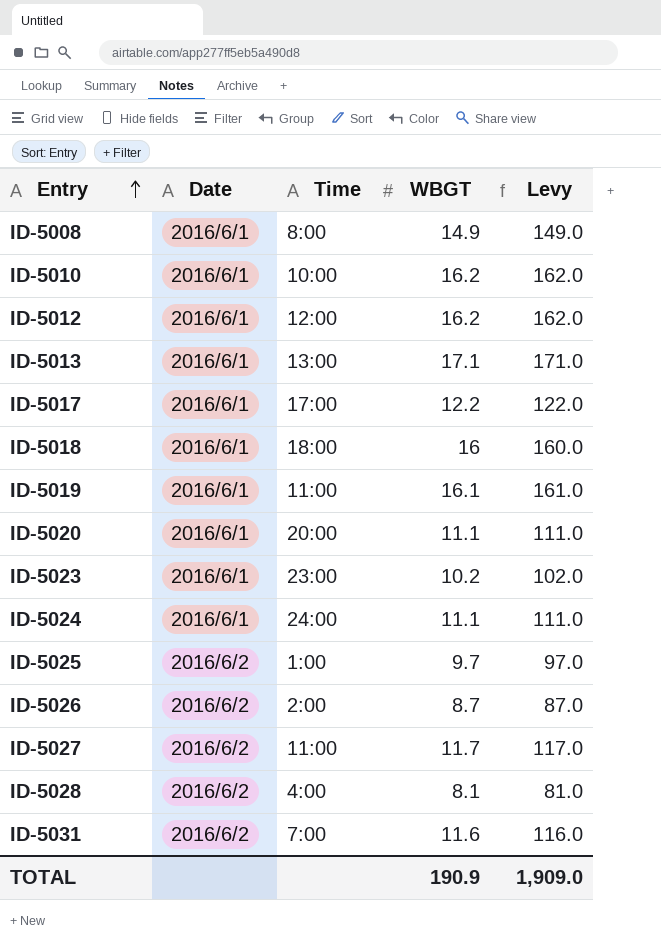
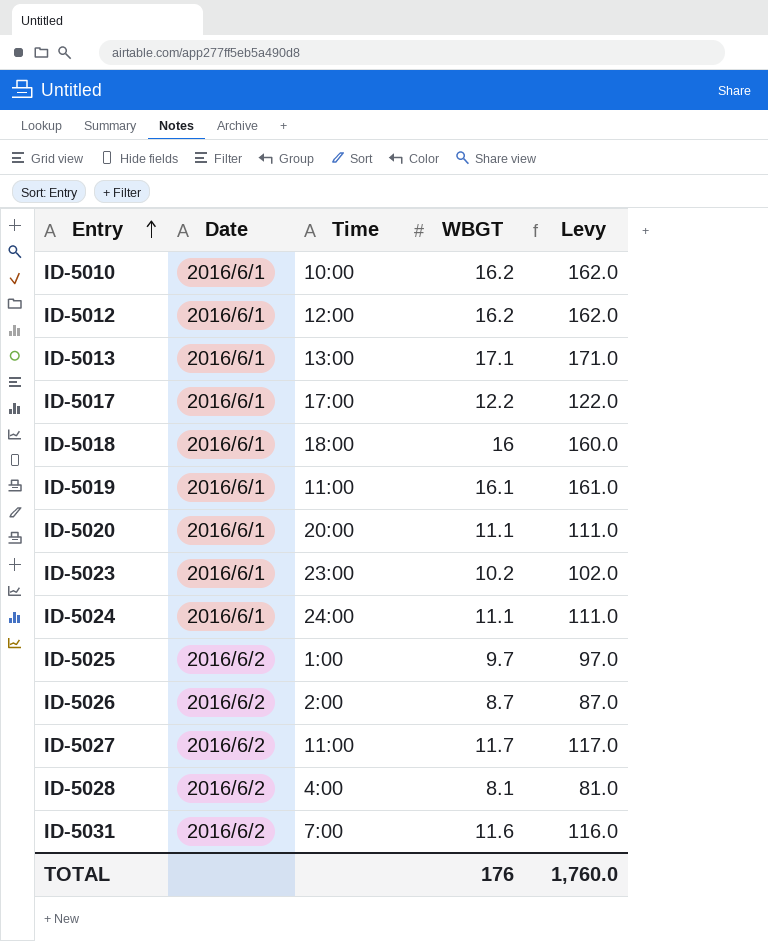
row ID-5008: 2016/6/1 | 8:00 | 14.9 | 149.0 -> none
TOTAL | WBGT: 190.9 -> 176
TOTAL | Levy: 1,909.0 -> 1,760.0

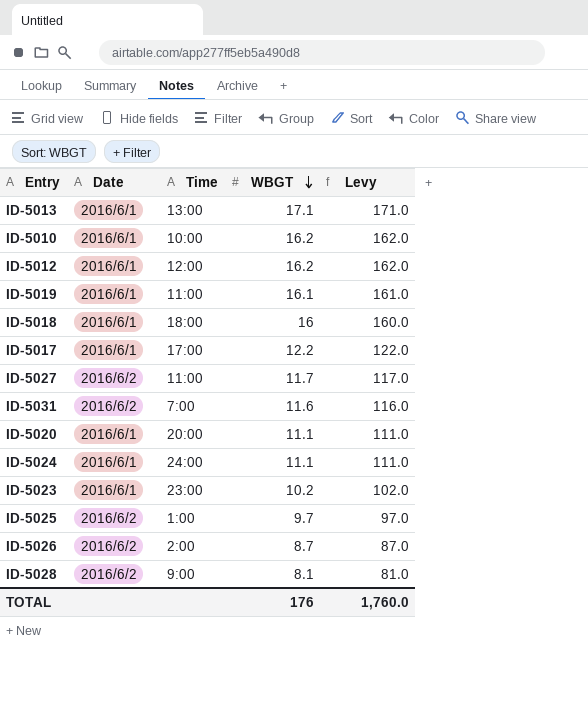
row order: Entry ascending -> WBGT descending
ID-5028 | Time: 4:00 -> 9:00

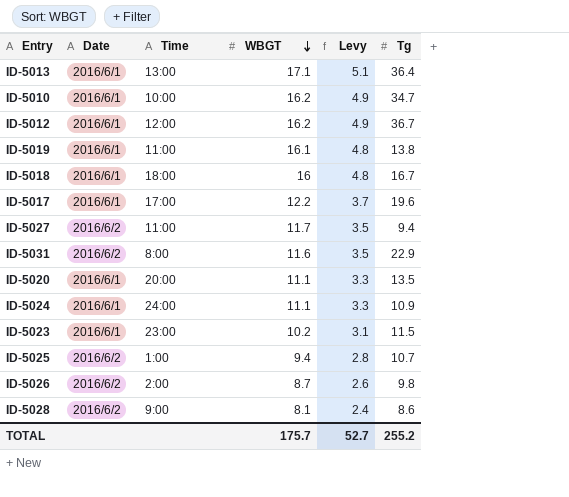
column Levy | formula: [WBGT] * 10 -> [WBGT] * 0.3
column Tg | position: none -> 6
ID-5031 | Time: 7:00 -> 8:00
ID-5025 | WBGT: 9.7 -> 9.4
TOTAL | WBGT: 176 -> 175.7
TOTAL | Levy: 1,760.0 -> 52.7

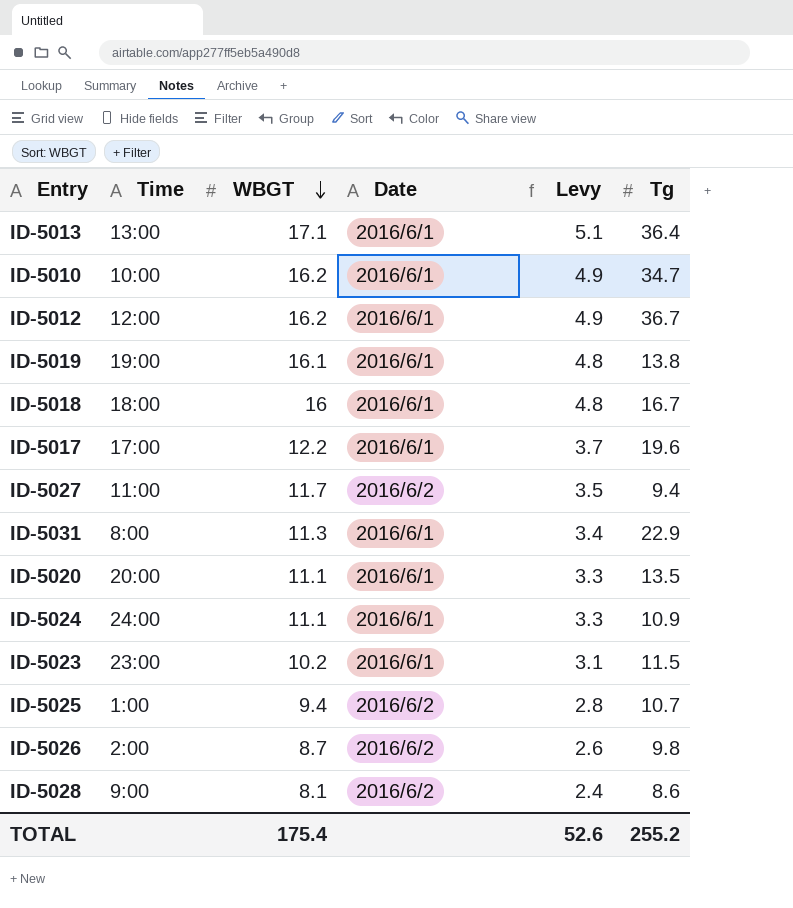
column Date | position: 2 -> 4
ID-5019 | Time: 11:00 -> 19:00
ID-5031 | WBGT: 11.6 -> 11.3
ID-5031 | Date: 2016/6/2 -> 2016/6/1
ID-5031 | Levy: 3.5 -> 3.4
TOTAL | WBGT: 175.7 -> 175.4
TOTAL | Levy: 52.7 -> 52.6

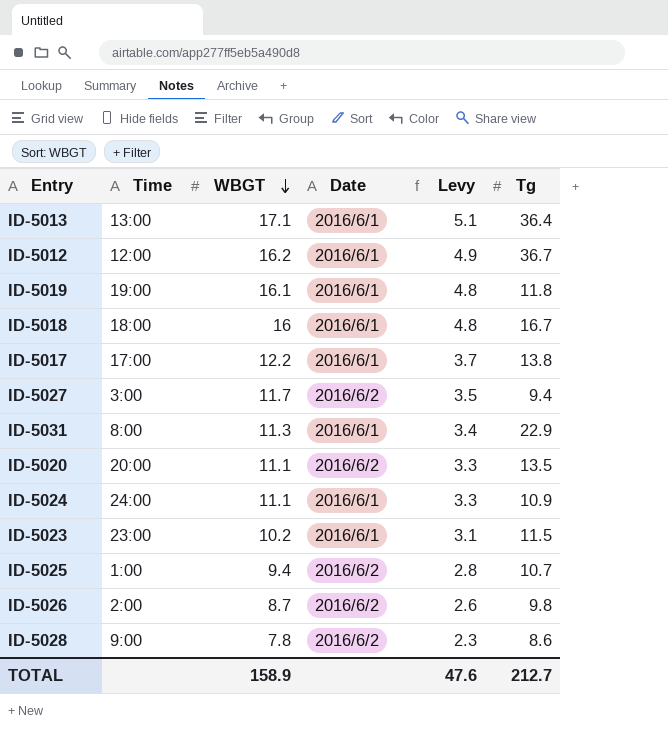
row ID-5010: 10:00 | 16.2 | 2016/6/1 | 4.9 | 34.7 -> none
ID-5019 | Tg: 13.8 -> 11.8
ID-5017 | Tg: 19.6 -> 13.8
ID-5027 | Time: 11:00 -> 3:00
ID-5020 | Date: 2016/6/1 -> 2016/6/2
ID-5028 | WBGT: 8.1 -> 7.8
ID-5028 | Levy: 2.4 -> 2.3
TOTAL | WBGT: 175.4 -> 158.9
TOTAL | Levy: 52.6 -> 47.6
TOTAL | Tg: 255.2 -> 212.7

